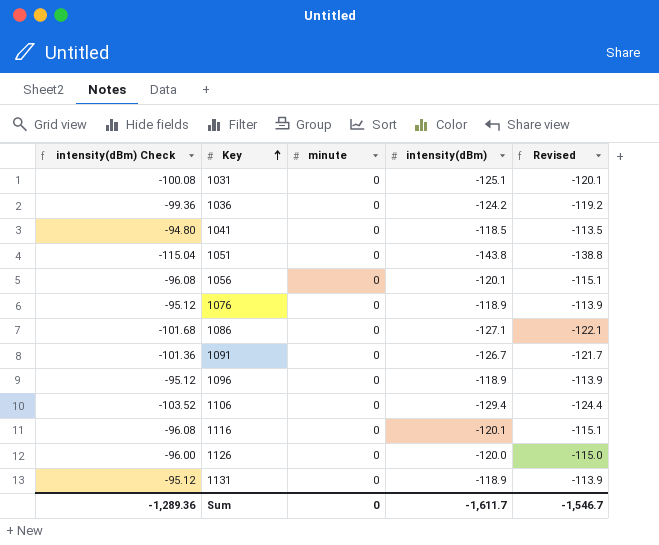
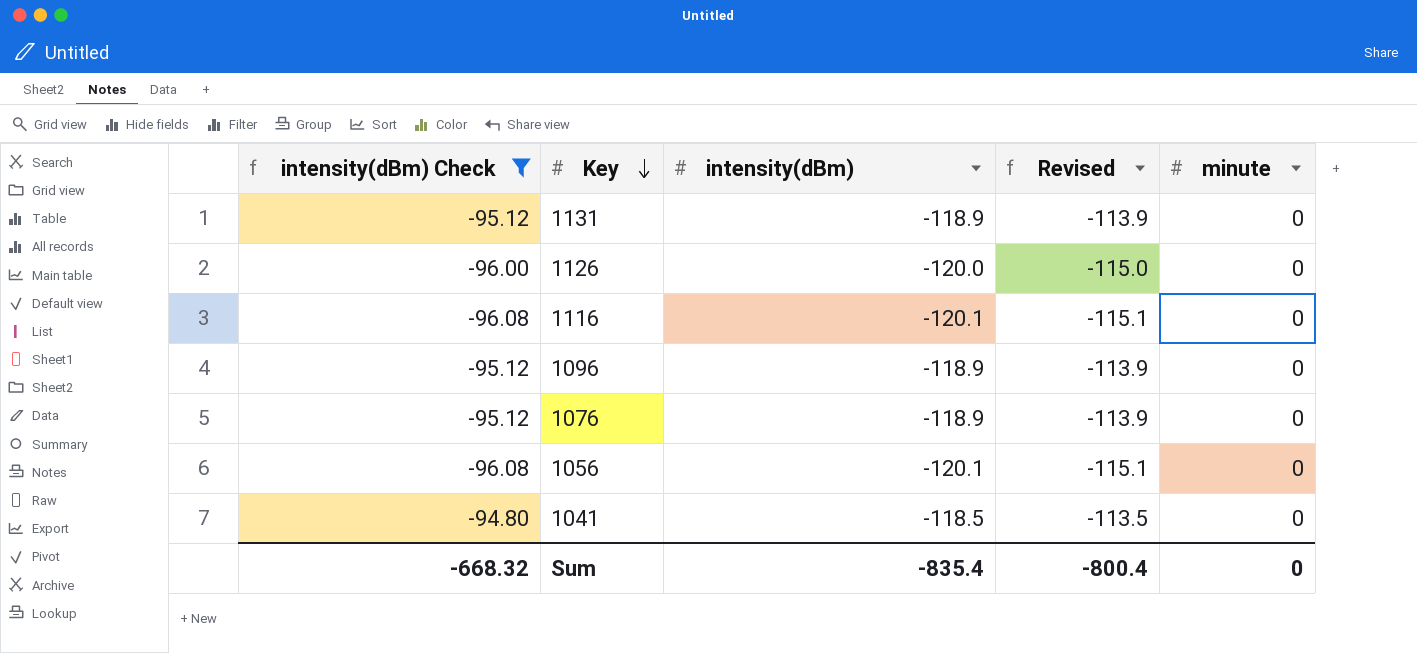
filter: none -> intensity(dBm) Check >= -96.08
row order: Key ascending -> Key descending
column minute | position: 3 -> 5
Sum | intensity(dBm) Check: -1,289.36 -> -668.32
Sum | intensity(dBm): -1,611.7 -> -835.4
Sum | Revised: -1,546.7 -> -800.4

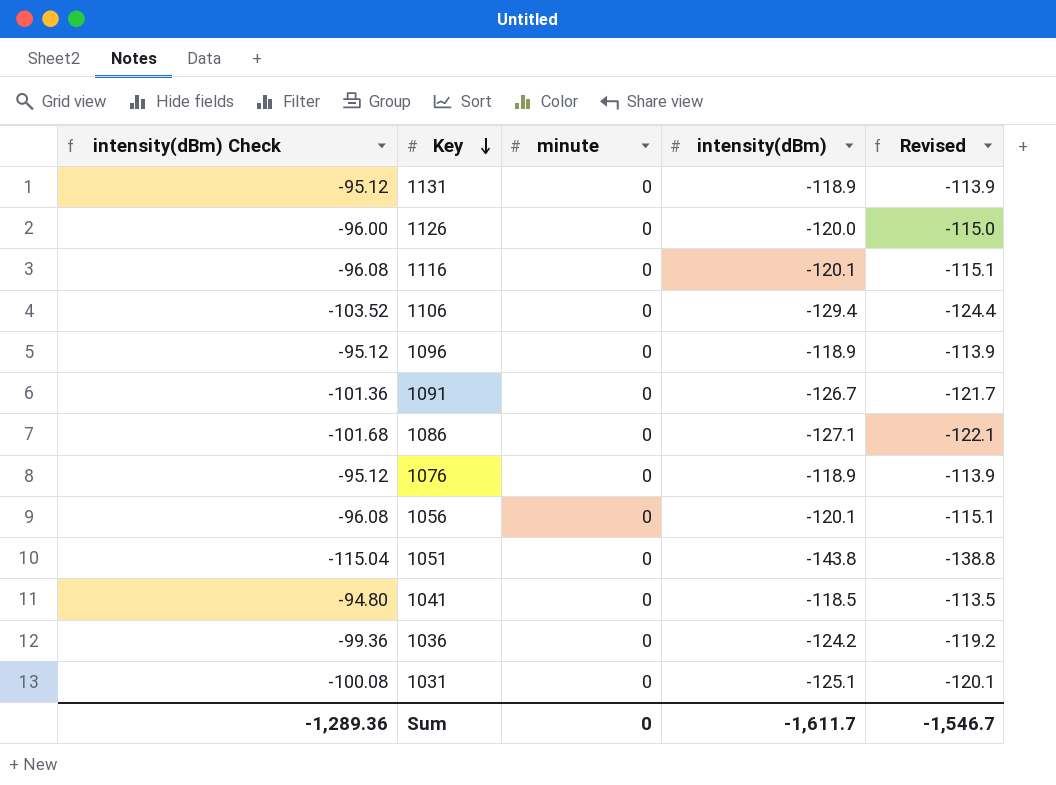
filter: intensity(dBm) Check >= -96.08 -> none
column minute | position: 5 -> 3
Sum | intensity(dBm) Check: -668.32 -> -1,289.36
Sum | intensity(dBm): -835.4 -> -1,611.7
Sum | Revised: -800.4 -> -1,546.7

